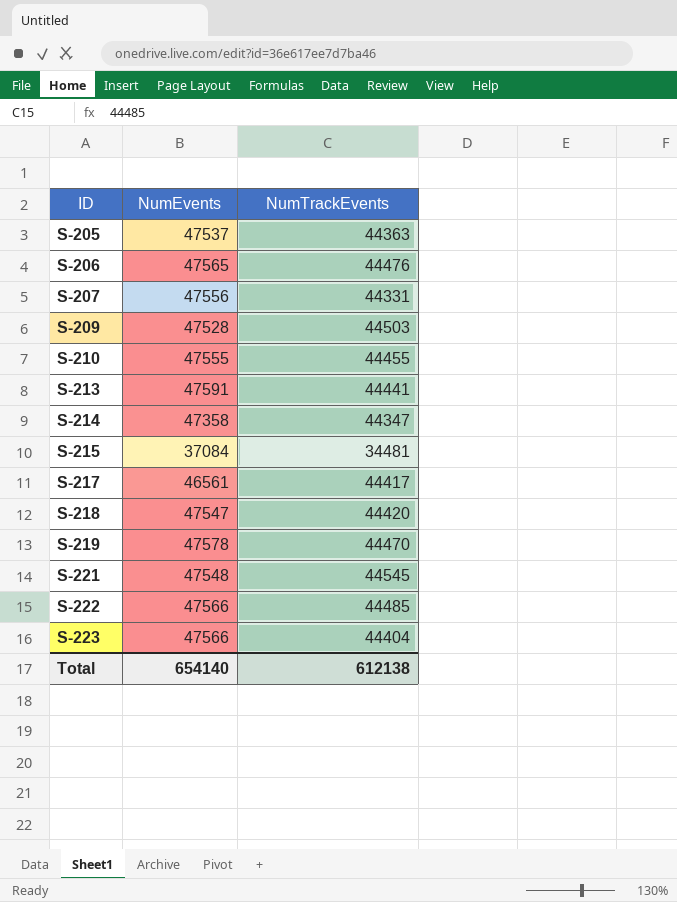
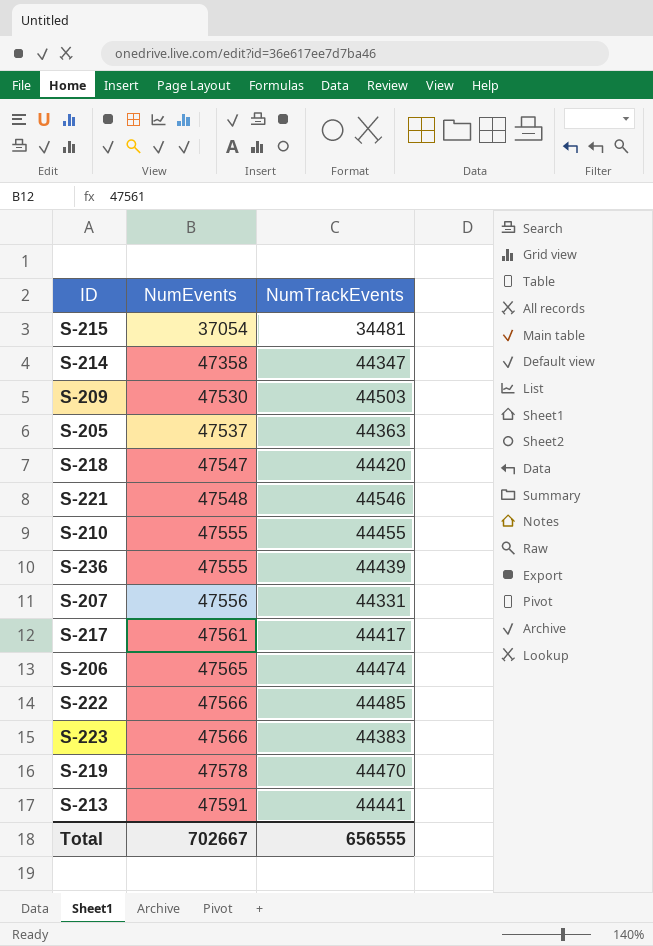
row order: ID ascending -> NumEvents ascending
S-215 | NumEvents: 37084 -> 37054
S-209 | NumEvents: 47528 -> 47530
S-221 | NumTrackEvents: 44545 -> 44546
row S-236: none -> 47555 | 44439
S-217 | NumEvents: 46561 -> 47561
S-206 | NumTrackEvents: 44476 -> 44474
S-223 | NumTrackEvents: 44404 -> 44383
Total | NumEvents: 654140 -> 702667
Total | NumTrackEvents: 612138 -> 656555

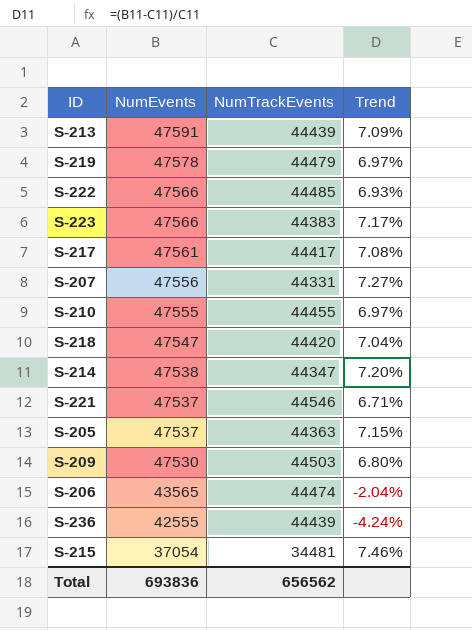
row order: NumEvents ascending -> NumEvents descending
column Trend | formula: none -> ([NumEvents] - [NumTrackEvents]) / [NumTrackEvents]
S-213 | NumTrackEvents: 44441 -> 44439
S-219 | NumTrackEvents: 44470 -> 44479
S-214 | NumEvents: 47358 -> 47538
S-221 | NumEvents: 47548 -> 47537
S-206 | NumEvents: 47565 -> 43565
S-236 | NumEvents: 47555 -> 42555
Total | NumEvents: 702667 -> 693836
Total | NumTrackEvents: 656555 -> 656562

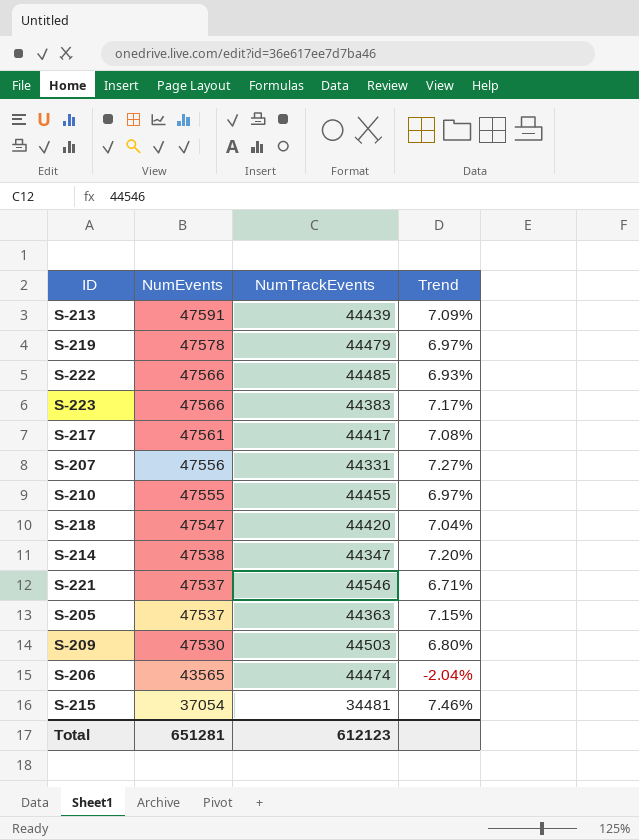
row S-236: 42555 | 44439 | -4.24% -> none
Total | NumEvents: 693836 -> 651281
Total | NumTrackEvents: 656562 -> 612123

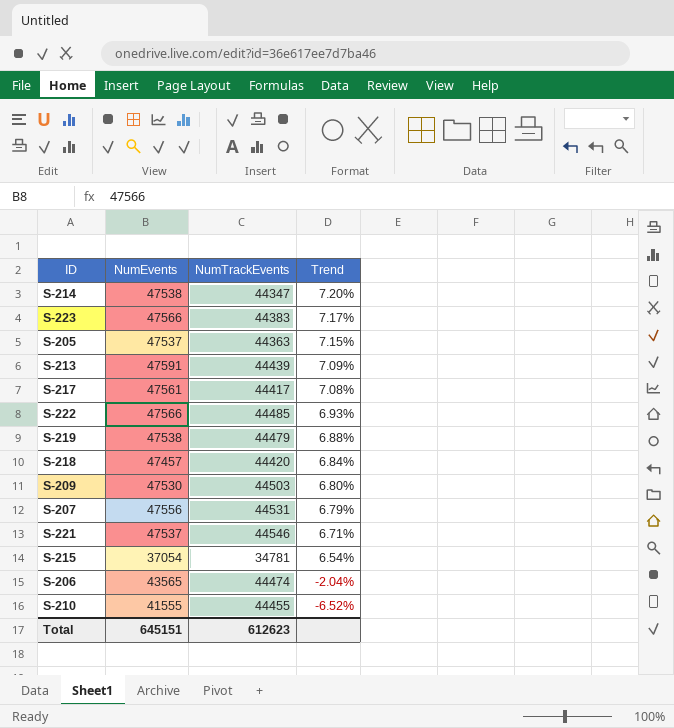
row order: NumEvents descending -> Trend descending
S-219 | NumEvents: 47578 -> 47538
S-219 | Trend: 6.97% -> 6.88%
S-218 | NumEvents: 47547 -> 47457
S-218 | Trend: 7.04% -> 6.84%
S-207 | NumTrackEvents: 44331 -> 44531
S-207 | Trend: 7.27% -> 6.79%
S-215 | NumTrackEvents: 34481 -> 34781
S-215 | Trend: 7.46% -> 6.54%
S-210 | NumEvents: 47555 -> 41555
S-210 | Trend: 6.97% -> -6.52%
Total | NumEvents: 651281 -> 645151
Total | NumTrackEvents: 612123 -> 612623

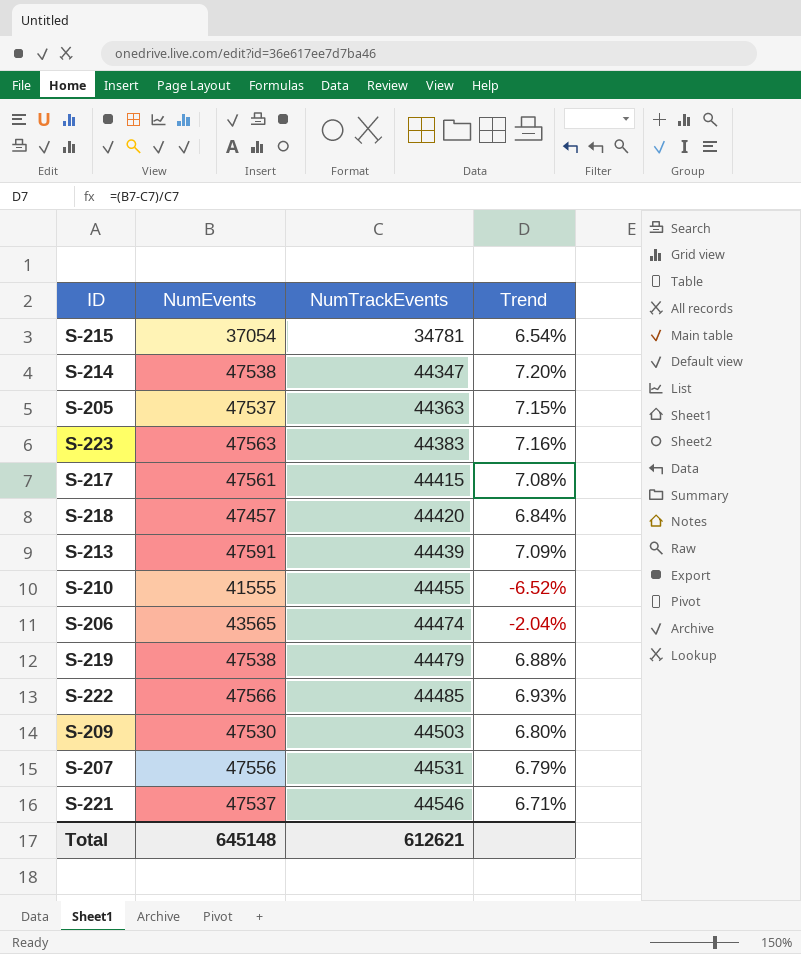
row order: Trend descending -> NumTrackEvents ascending
S-223 | NumEvents: 47566 -> 47563
S-223 | Trend: 7.17% -> 7.16%
S-217 | NumTrackEvents: 44417 -> 44415
Total | NumEvents: 645151 -> 645148
Total | NumTrackEvents: 612623 -> 612621

